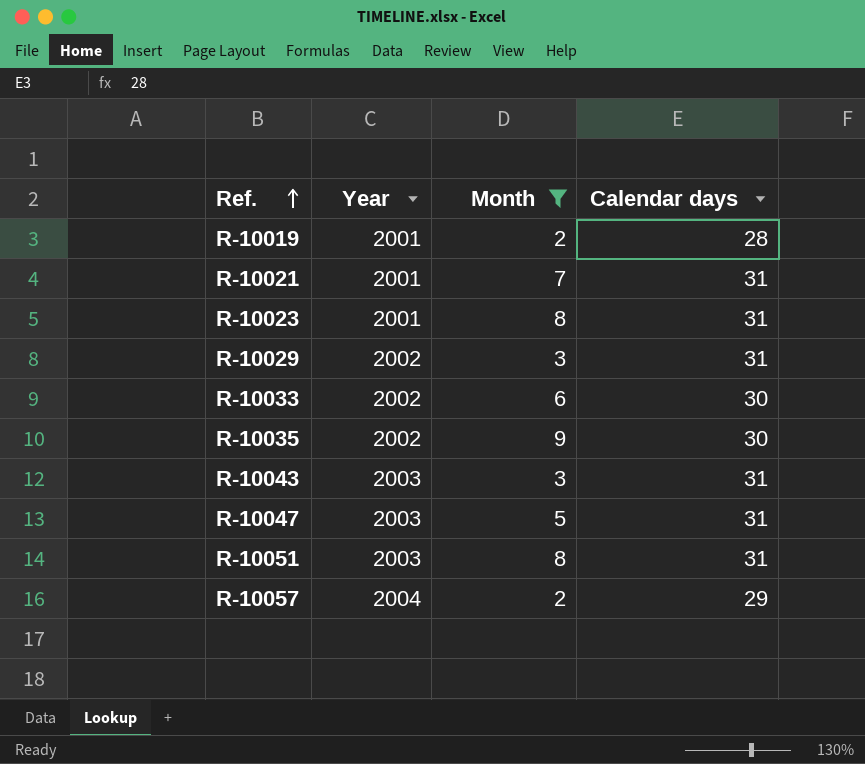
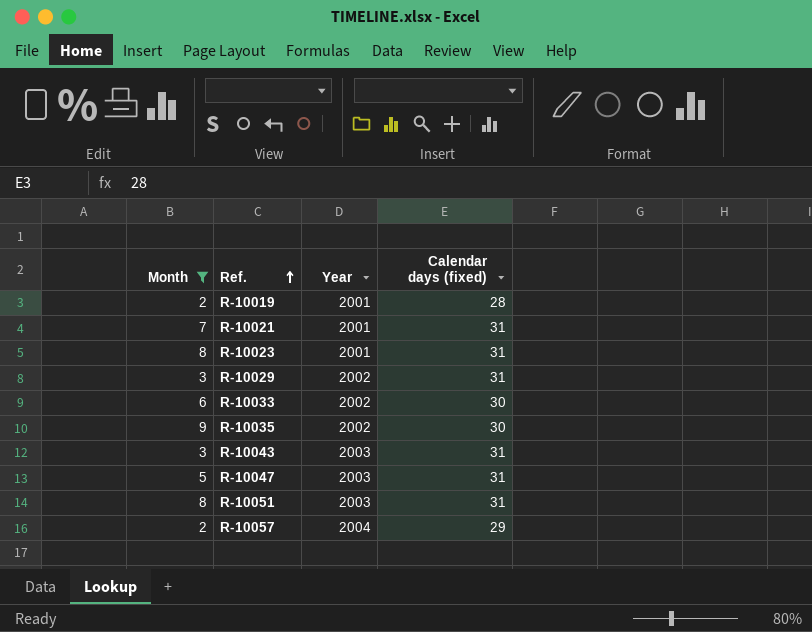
column Month | position: 3 -> 1
column name: Calendar days -> Calendar days (fixed)

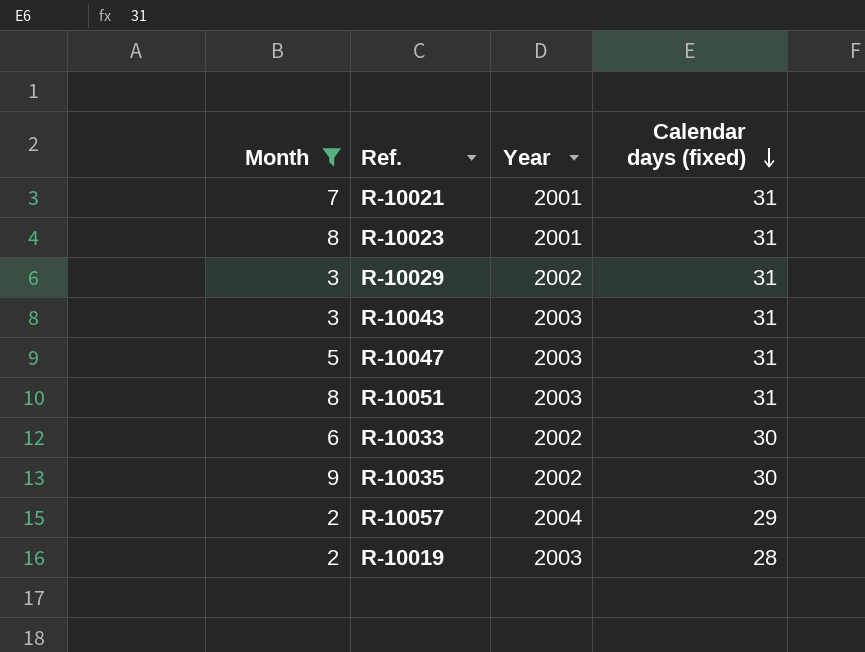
row order: Ref. ascending -> Calendar days (fixed) descending
R-10019 | Year: 2001 -> 2003

